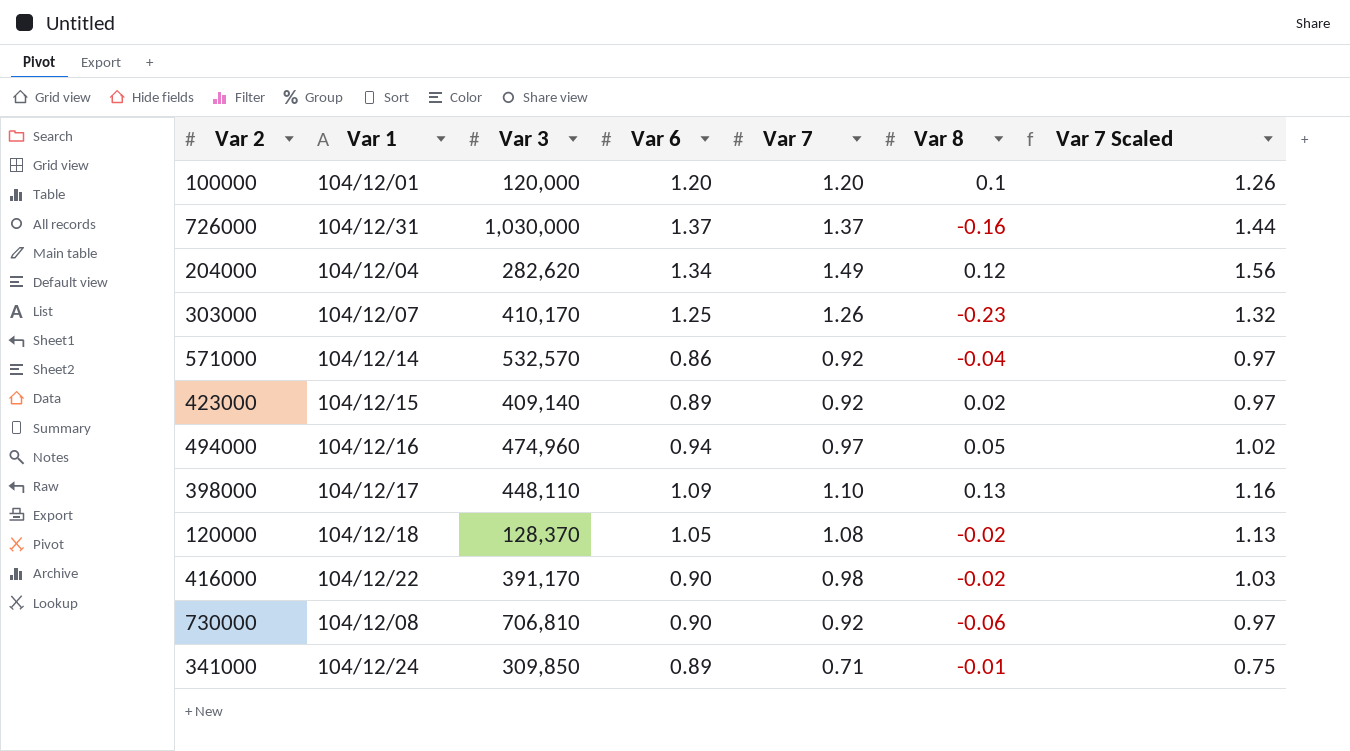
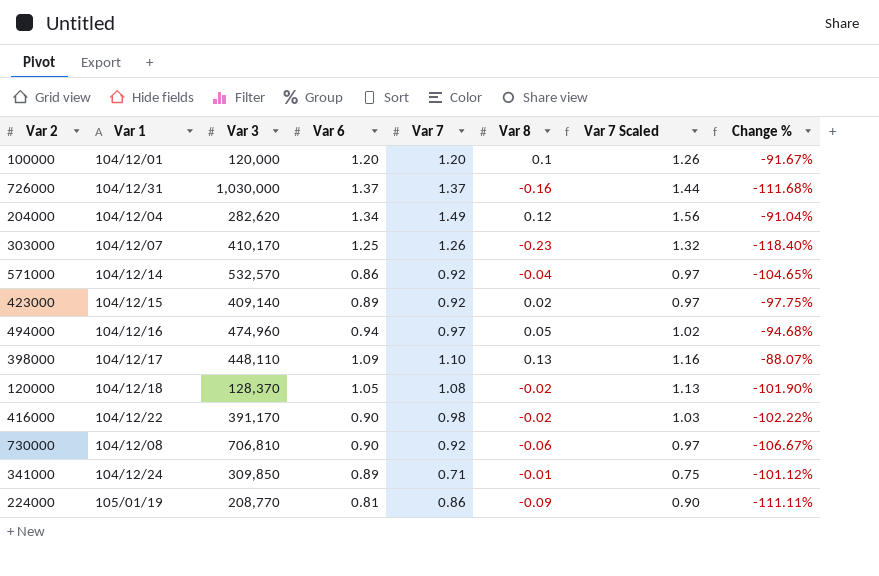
column Change % | formula: none -> ([Var 8] - [Var 6]) / [Var 6]
row 224000: none -> 105/01/19 | 208,770 | 0.81 | 0.86 | -0.09 | 0.90 | -111.11%

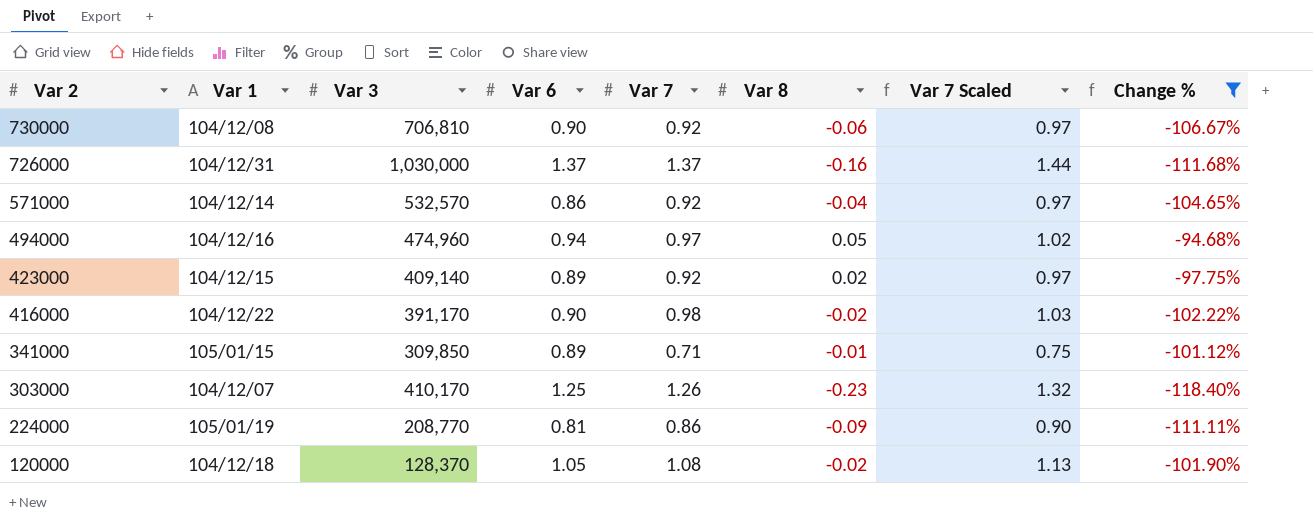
filter: none -> Change % <= -94.68%
row order: none -> Var 2 descending
341000 | Var 1: 104/12/24 -> 105/01/15

